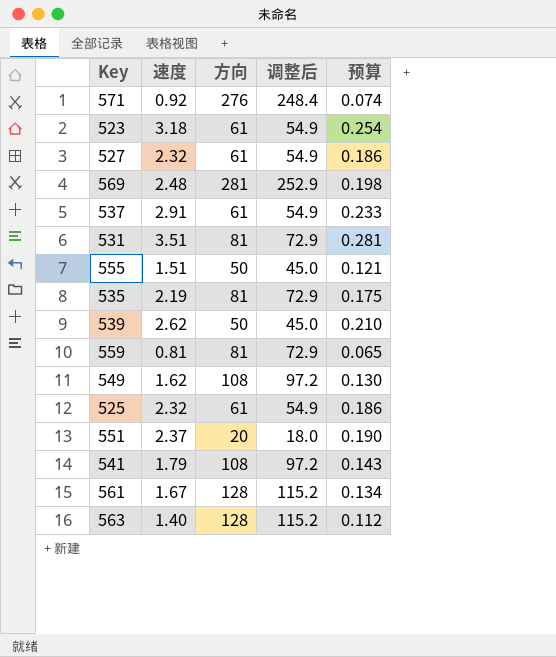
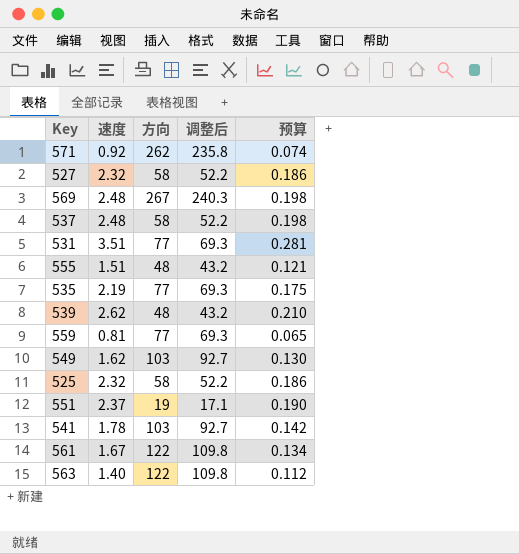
row 523: 3.18 | 61 | 54.9 | 0.254 -> none
571 | 方向: 276 -> 262
571 | 调整后: 248.4 -> 235.8
527 | 方向: 61 -> 58
527 | 调整后: 54.9 -> 52.2
569 | 方向: 281 -> 267
569 | 调整后: 252.9 -> 240.3
537 | 速度: 2.91 -> 2.48
537 | 方向: 61 -> 58
537 | 调整后: 54.9 -> 52.2
537 | 预算: 0.233 -> 0.198
531 | 方向: 81 -> 77
531 | 调整后: 72.9 -> 69.3
555 | 方向: 50 -> 48
555 | 调整后: 45.0 -> 43.2
535 | 方向: 81 -> 77
535 | 调整后: 72.9 -> 69.3
539 | 方向: 50 -> 48
539 | 调整后: 45.0 -> 43.2
559 | 方向: 81 -> 77
559 | 调整后: 72.9 -> 69.3
549 | 方向: 108 -> 103
549 | 调整后: 97.2 -> 92.7
525 | 方向: 61 -> 58
525 | 调整后: 54.9 -> 52.2
551 | 方向: 20 -> 19
551 | 调整后: 18.0 -> 17.1
541 | 速度: 1.79 -> 1.78
541 | 方向: 108 -> 103
541 | 调整后: 97.2 -> 92.7
541 | 预算: 0.143 -> 0.142
561 | 方向: 128 -> 122
561 | 调整后: 115.2 -> 109.8
563 | 方向: 128 -> 122
563 | 调整后: 115.2 -> 109.8

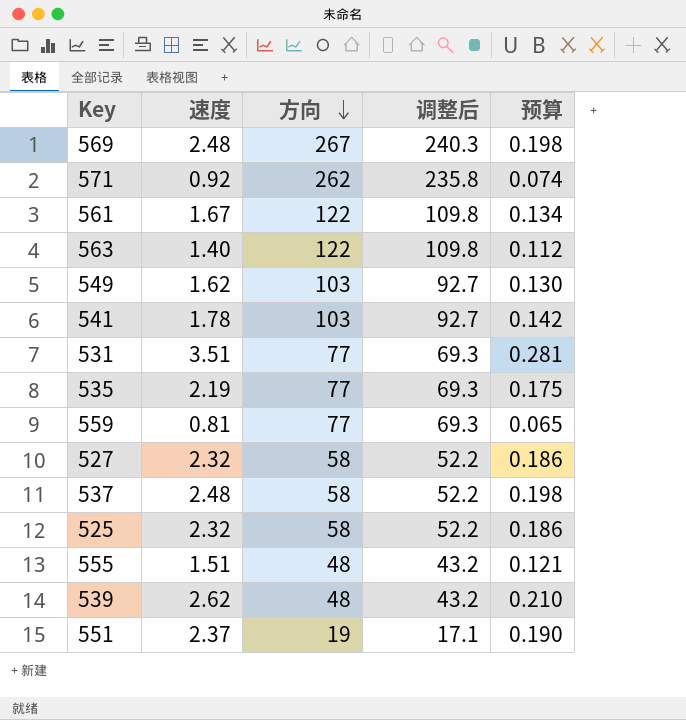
row order: none -> 方向 descending

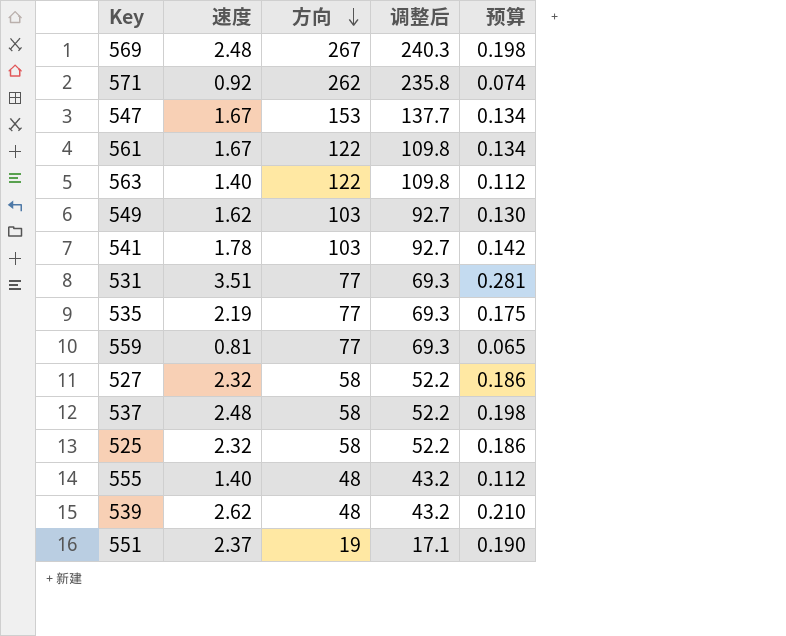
row 547: none -> 1.67 | 153 | 137.7 | 0.134
555 | 速度: 1.51 -> 1.40
555 | 预算: 0.121 -> 0.112

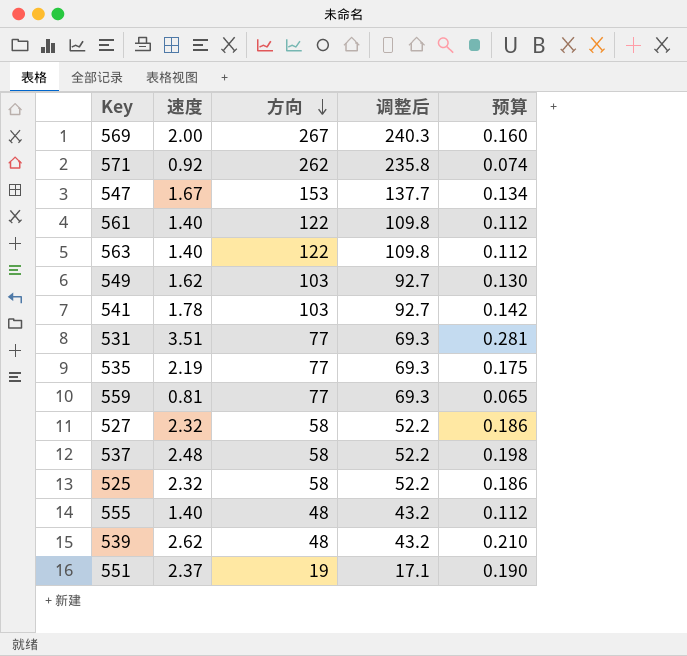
569 | 速度: 2.48 -> 2.00
569 | 预算: 0.198 -> 0.160
561 | 速度: 1.67 -> 1.40
561 | 预算: 0.134 -> 0.112

